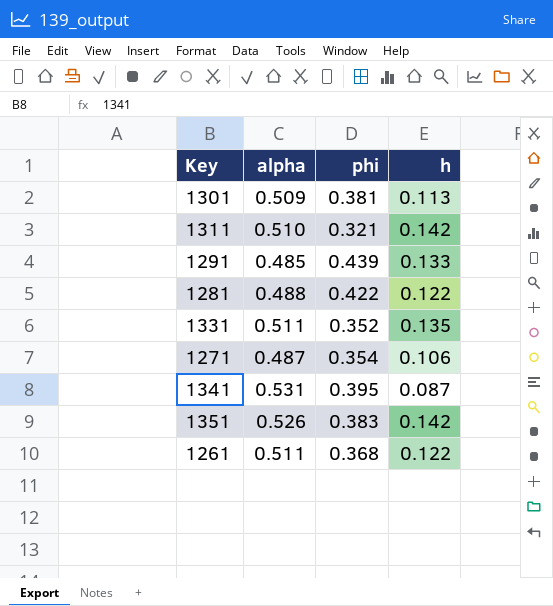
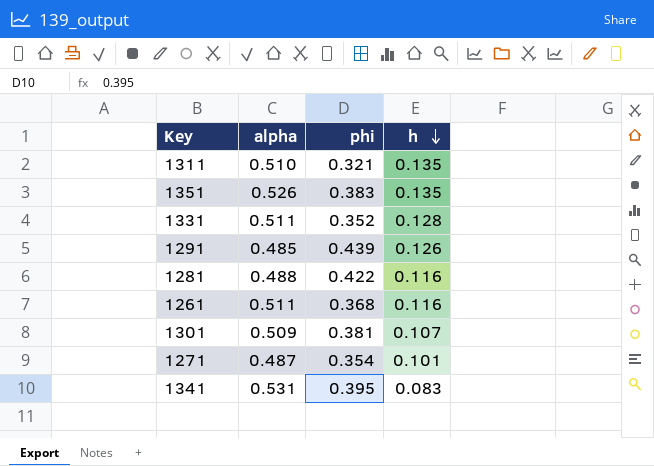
row order: none -> h descending
1311 | h: 0.142 -> 0.135
1351 | h: 0.142 -> 0.135
1331 | h: 0.135 -> 0.128
1291 | h: 0.133 -> 0.126
1281 | h: 0.122 -> 0.116
1261 | h: 0.122 -> 0.116
1301 | h: 0.113 -> 0.107
1271 | h: 0.106 -> 0.101
1341 | h: 0.087 -> 0.083

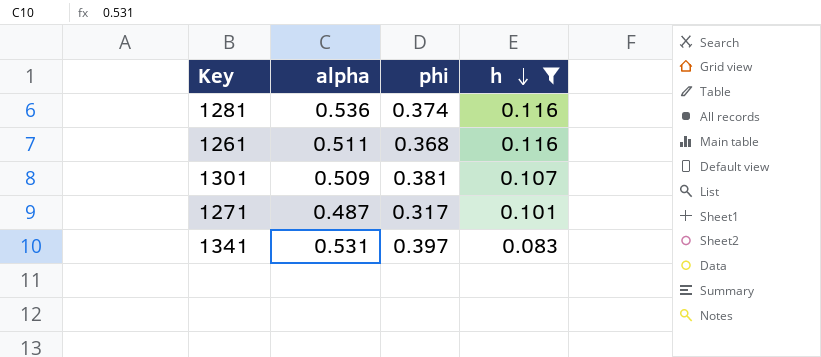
filter: none -> h <= 0.116
1281 | alpha: 0.488 -> 0.536
1281 | phi: 0.422 -> 0.374
1271 | phi: 0.354 -> 0.317
1341 | phi: 0.395 -> 0.397

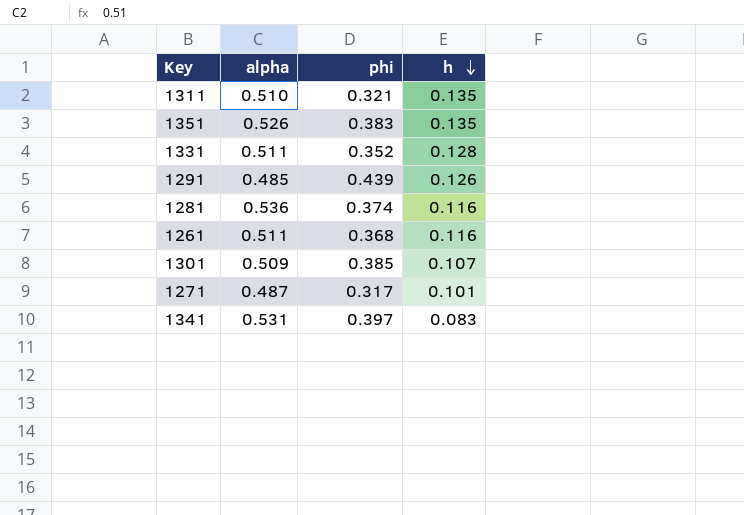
filter: h <= 0.116 -> none
1301 | phi: 0.381 -> 0.385

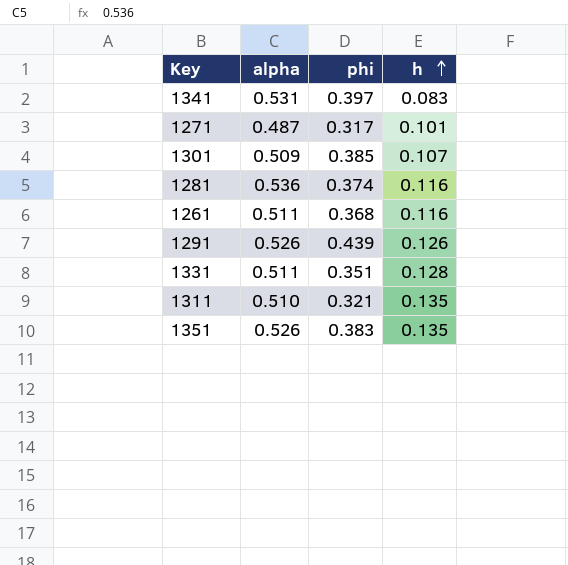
row order: h descending -> h ascending
1291 | alpha: 0.485 -> 0.526
1331 | phi: 0.352 -> 0.351

